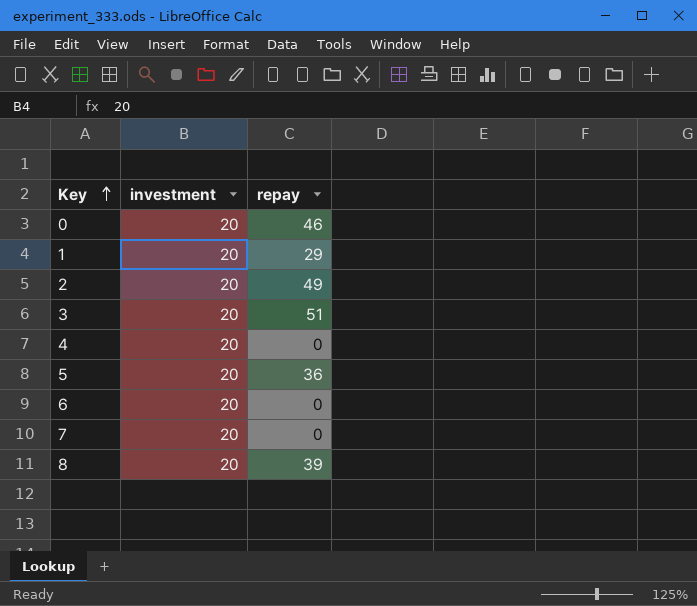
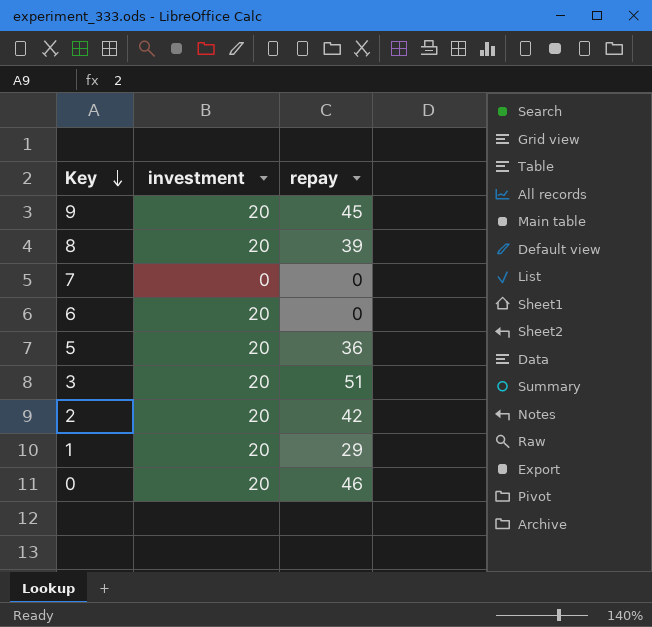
row order: Key ascending -> Key descending
row 4: 20 | 0 -> none
row 9: none -> 20 | 45
7 | investment: 20 -> 0
2 | repay: 49 -> 42

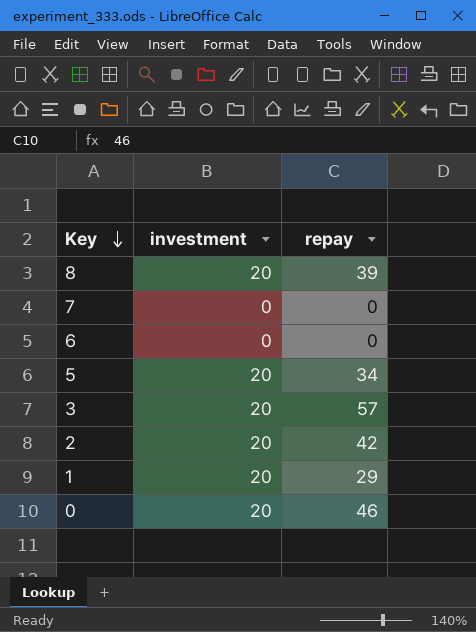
row 9: 20 | 45 -> none
6 | investment: 20 -> 0
5 | repay: 36 -> 34
3 | repay: 51 -> 57

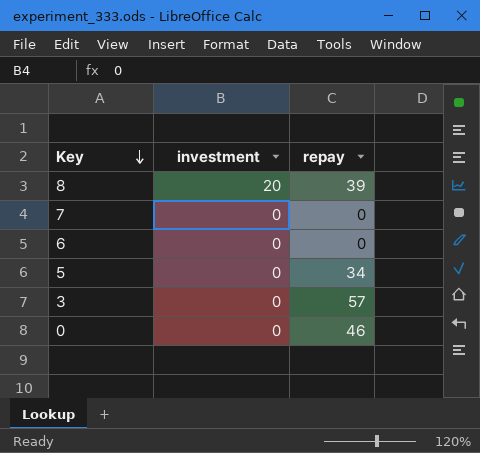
row 2: 20 | 42 -> none
row 1: 20 | 29 -> none
5 | investment: 20 -> 0
3 | investment: 20 -> 0
0 | investment: 20 -> 0

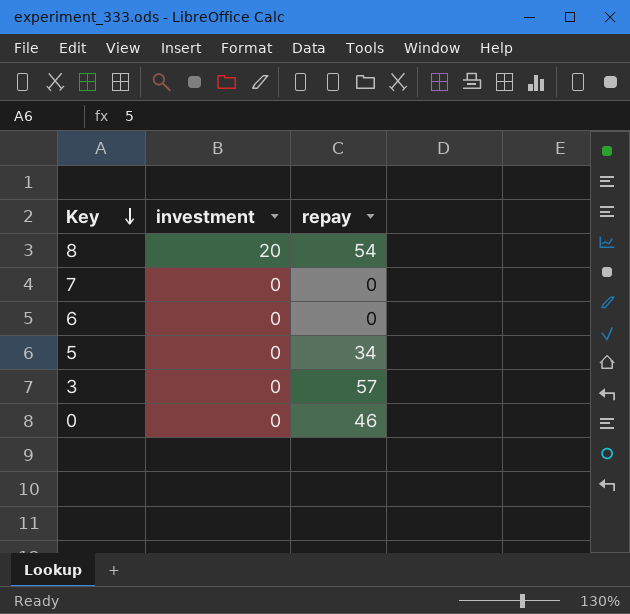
8 | repay: 39 -> 54

